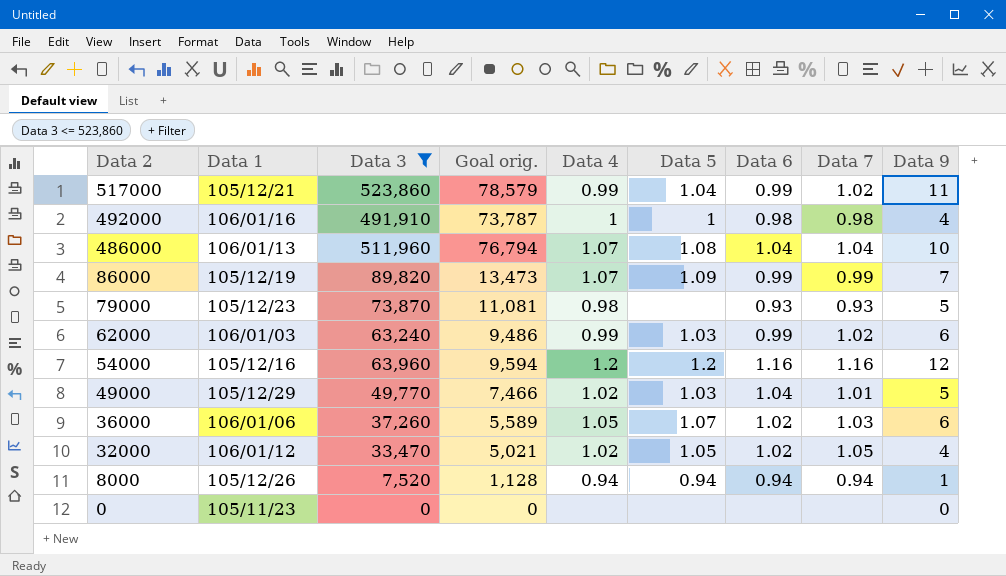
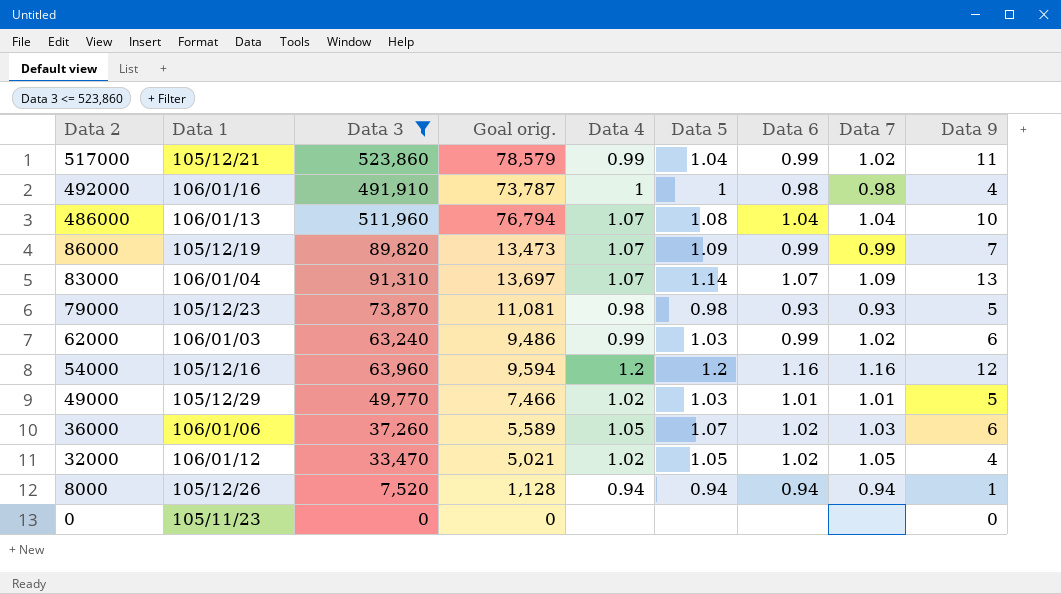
row 83000: none -> 106/01/04 | 91,310 | 13,697 | 1.07 | 1.14 | 1.07 | 1.09 | 13
79000 | Data 5: none -> 0.98
49000 | Data 6: 1.04 -> 1.01

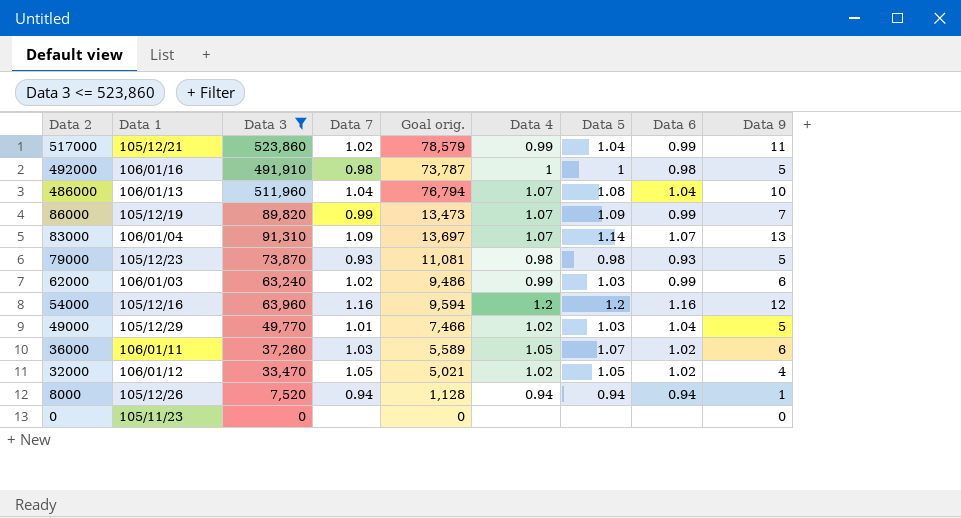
column Data 7 | position: 8 -> 4
492000 | Data 9: 4 -> 5
49000 | Data 6: 1.01 -> 1.04
36000 | Data 1: 106/01/06 -> 106/01/11

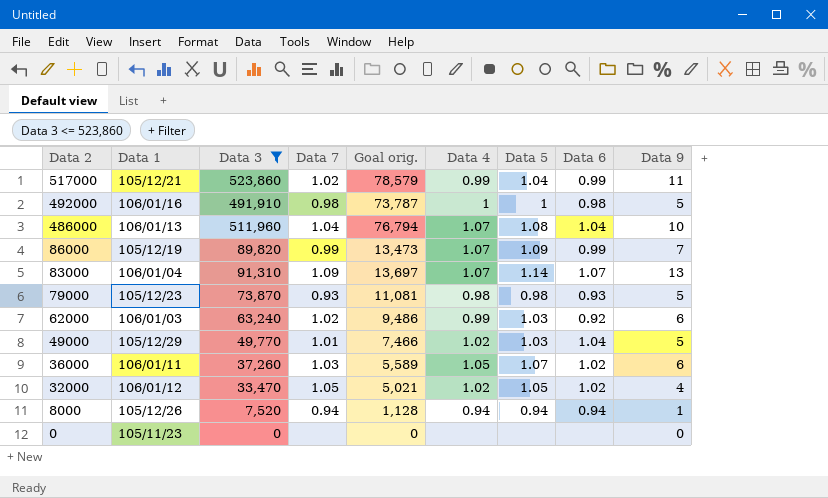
row 54000: 105/12/16 | 63,960 | 1.16 | 9,594 | 1.2 | 1.2 | 1.16 | 12 -> none
62000 | Data 6: 0.99 -> 0.92

